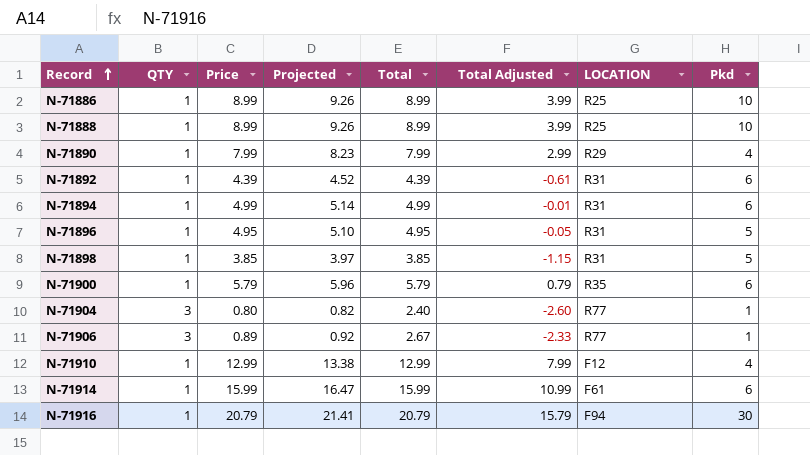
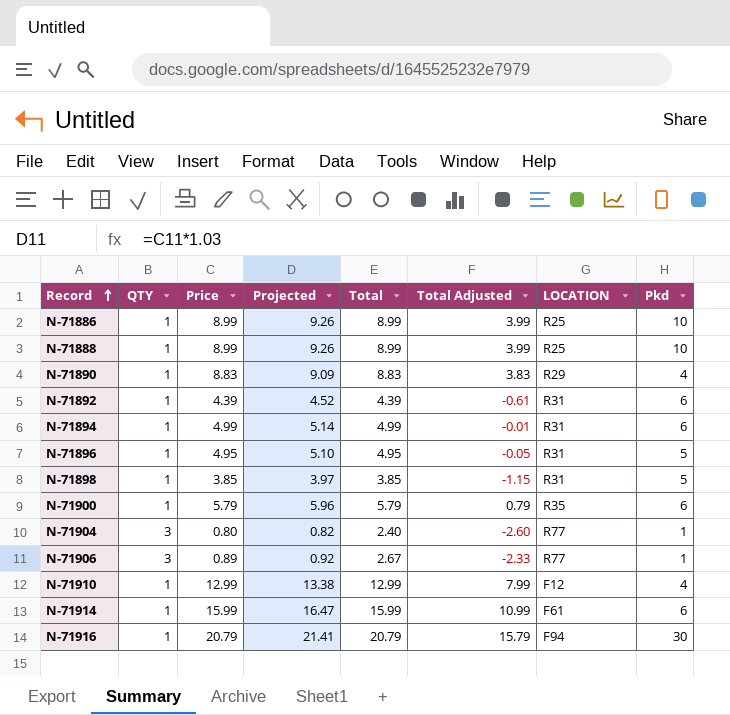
N-71890 | Price: 7.99 -> 8.83
N-71890 | Projected: 8.23 -> 9.09
N-71890 | Total: 7.99 -> 8.83
N-71890 | Total Adjusted: 2.99 -> 3.83

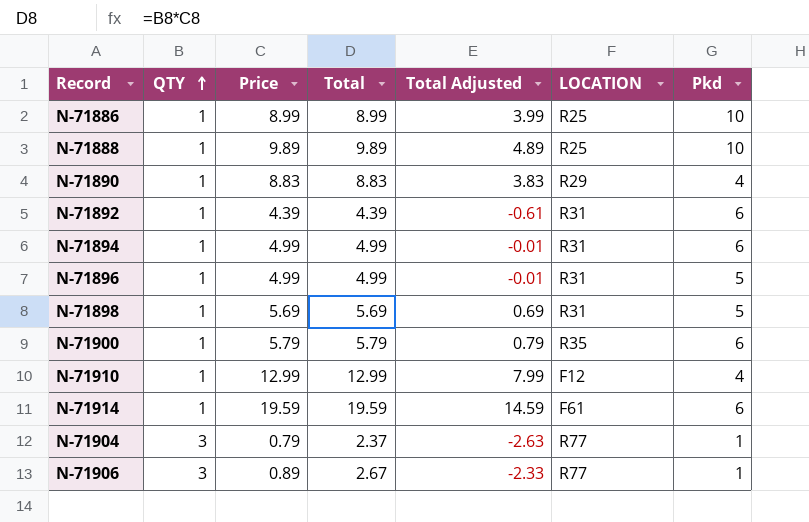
row order: Record ascending -> QTY ascending
column Projected | formula: [Price] * 1.03 -> none
row N-71916: 1 | 20.79 | 21.41 | 20.79 | 15.79 | F94 | 30 -> none
N-71888 | Price: 8.99 -> 9.89
N-71888 | Total: 8.99 -> 9.89
N-71888 | Total Adjusted: 3.99 -> 4.89
N-71896 | Price: 4.95 -> 4.99
N-71896 | Total: 4.95 -> 4.99
N-71896 | Total Adjusted: -0.05 -> -0.01
N-71898 | Price: 3.85 -> 5.69
N-71898 | Total: 3.85 -> 5.69
N-71898 | Total Adjusted: -1.15 -> 0.69
N-71914 | Price: 15.99 -> 19.59
N-71914 | Total: 15.99 -> 19.59
N-71914 | Total Adjusted: 10.99 -> 14.59
N-71904 | Price: 0.80 -> 0.79
N-71904 | Total: 2.40 -> 2.37
N-71904 | Total Adjusted: -2.60 -> -2.63

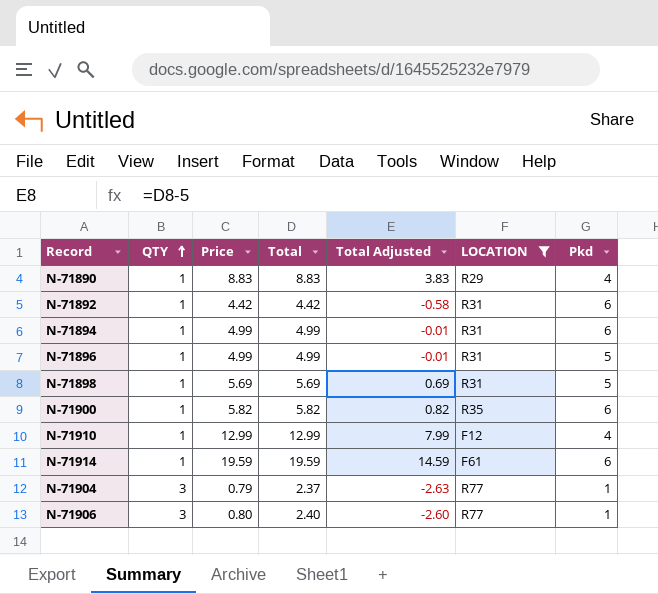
filter: none -> LOCATION != R25
N-71892 | Price: 4.39 -> 4.42
N-71892 | Total: 4.39 -> 4.42
N-71892 | Total Adjusted: -0.61 -> -0.58
N-71900 | Price: 5.79 -> 5.82
N-71900 | Total: 5.79 -> 5.82
N-71900 | Total Adjusted: 0.79 -> 0.82
N-71906 | Price: 0.89 -> 0.80
N-71906 | Total: 2.67 -> 2.40
N-71906 | Total Adjusted: -2.33 -> -2.60

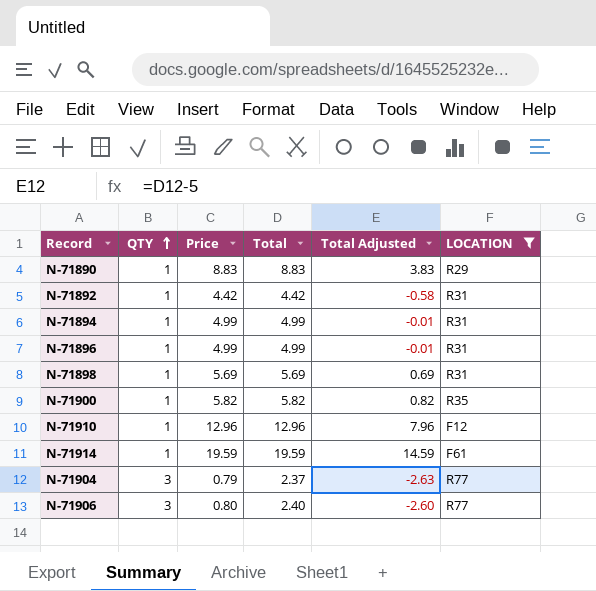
column Pkd | position: 7 -> none
N-71910 | Price: 12.99 -> 12.96
N-71910 | Total: 12.99 -> 12.96
N-71910 | Total Adjusted: 7.99 -> 7.96

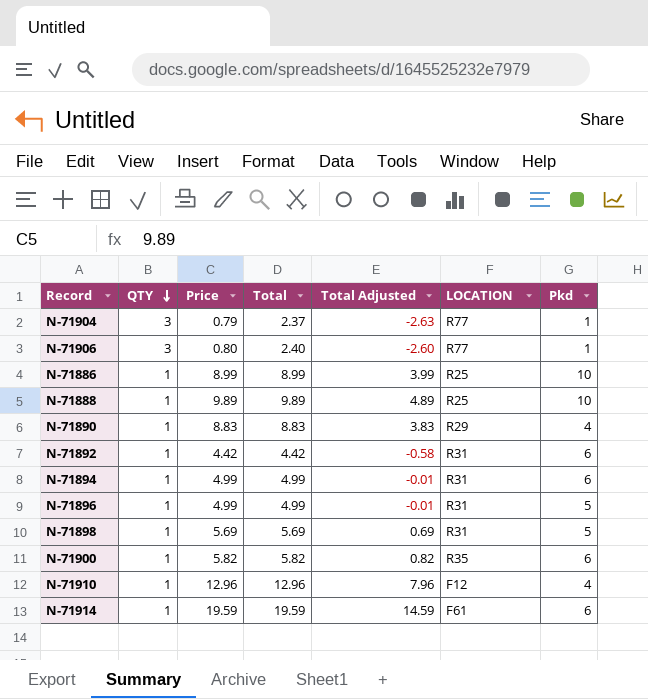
filter: LOCATION != R25 -> none
row order: QTY ascending -> QTY descending
column Pkd | position: none -> 7

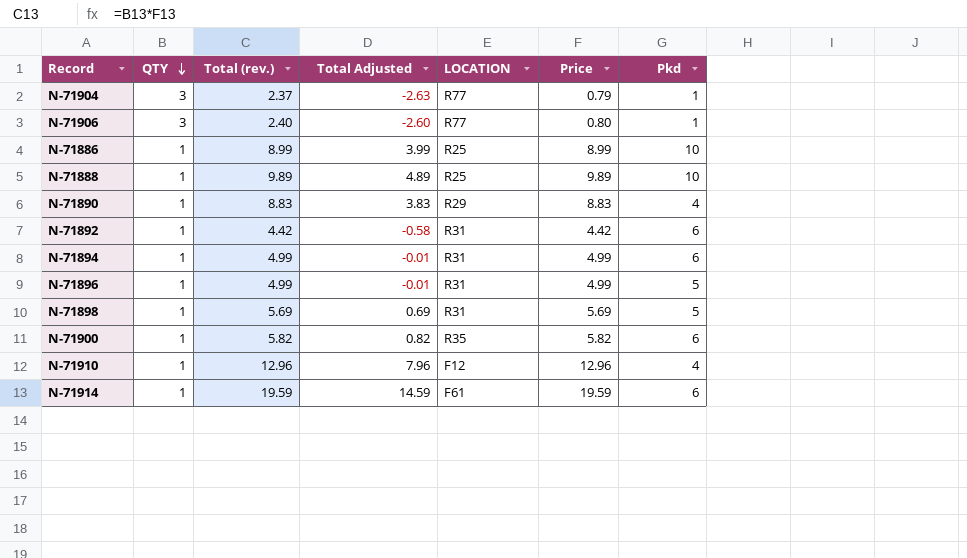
column name: Total -> Total (rev.)
column Price | position: 3 -> 6

